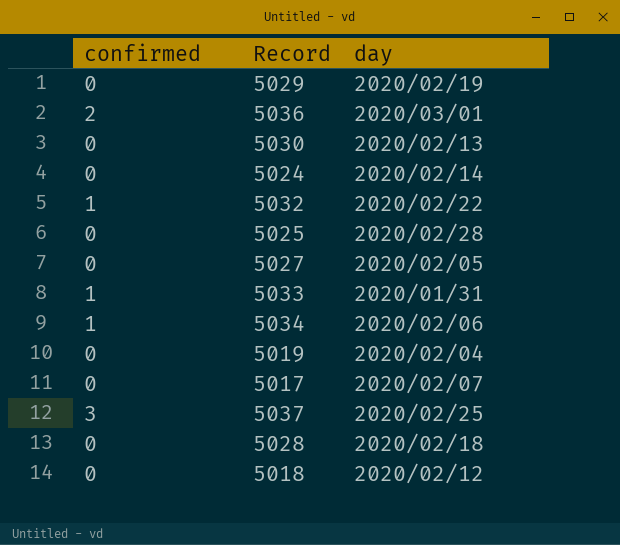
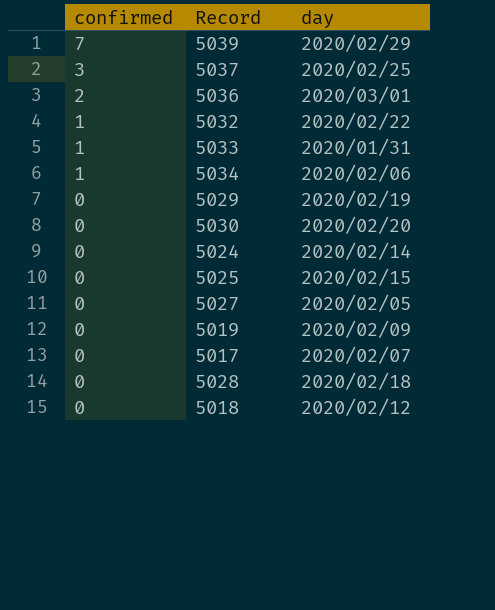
row order: none -> confirmed descending
row 5039: none -> 7 | 2020/02/29
5030 | day: 2020/02/13 -> 2020/02/20
5025 | day: 2020/02/28 -> 2020/02/15
5019 | day: 2020/02/04 -> 2020/02/09

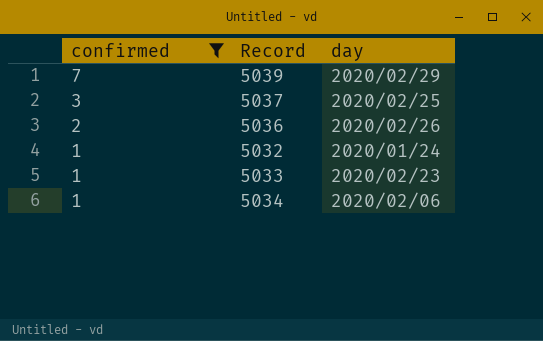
filter: none -> confirmed != 0
5036 | day: 2020/03/01 -> 2020/02/26
5032 | day: 2020/02/22 -> 2020/01/24
5033 | day: 2020/01/31 -> 2020/02/23

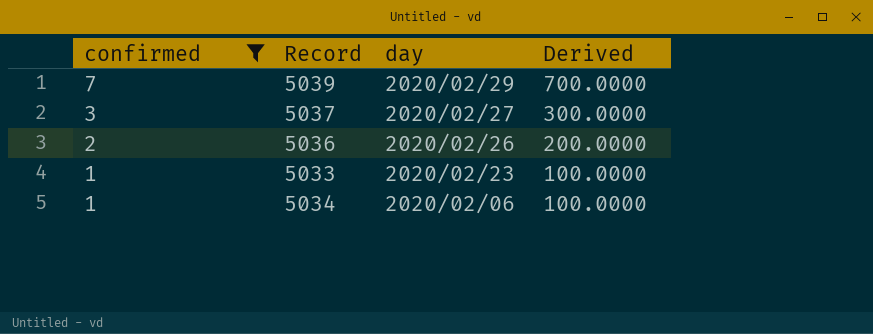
column Derived | formula: none -> [confirmed] * 100
row 5032: 1 | 2020/01/24 -> none
5037 | day: 2020/02/25 -> 2020/02/27

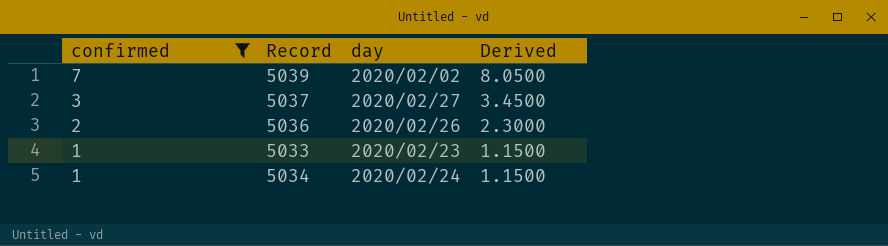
column Derived | formula: [confirmed] * 100 -> [confirmed] * 1.15
5039 | day: 2020/02/29 -> 2020/02/02
5034 | day: 2020/02/06 -> 2020/02/24

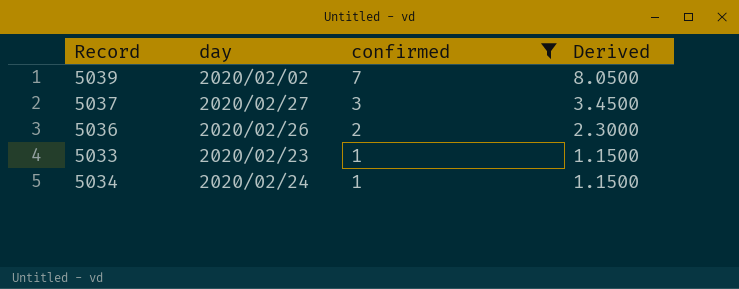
column confirmed | position: 1 -> 3

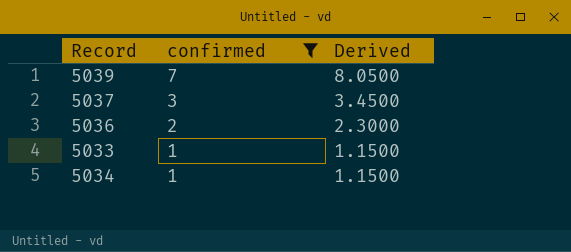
column day | position: 2 -> none

